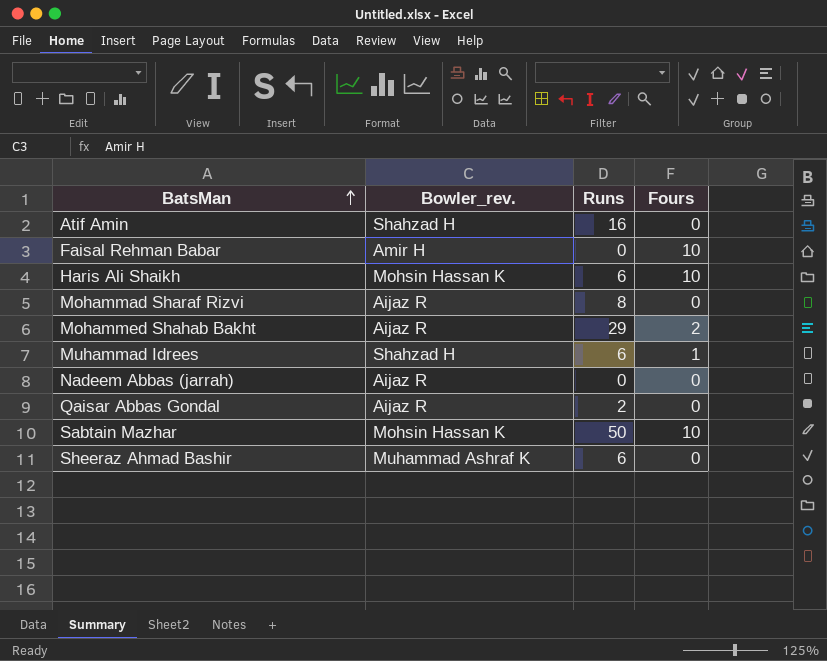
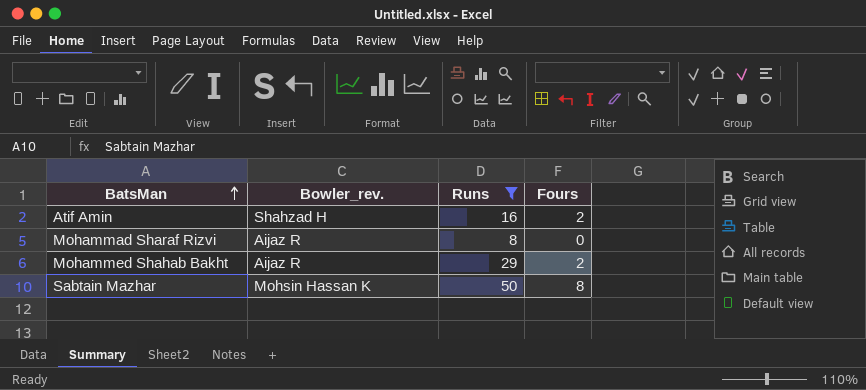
filter: none -> Runs >= 8
Atif Amin | Fours: 0 -> 2
Sabtain Mazhar | Fours: 10 -> 8

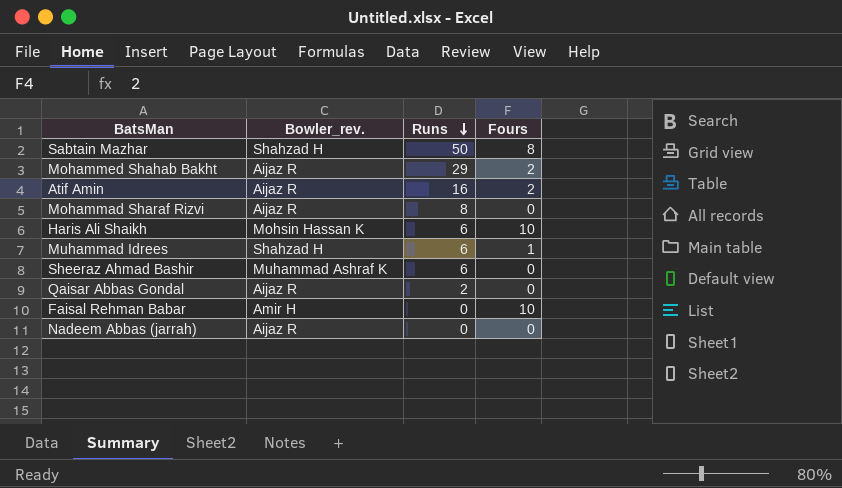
filter: Runs >= 8 -> none
row order: BatsMan ascending -> Runs descending
Sabtain Mazhar | Bowler_rev.: Mohsin Hassan K -> Shahzad H
Atif Amin | Bowler_rev.: Shahzad H -> Aijaz R

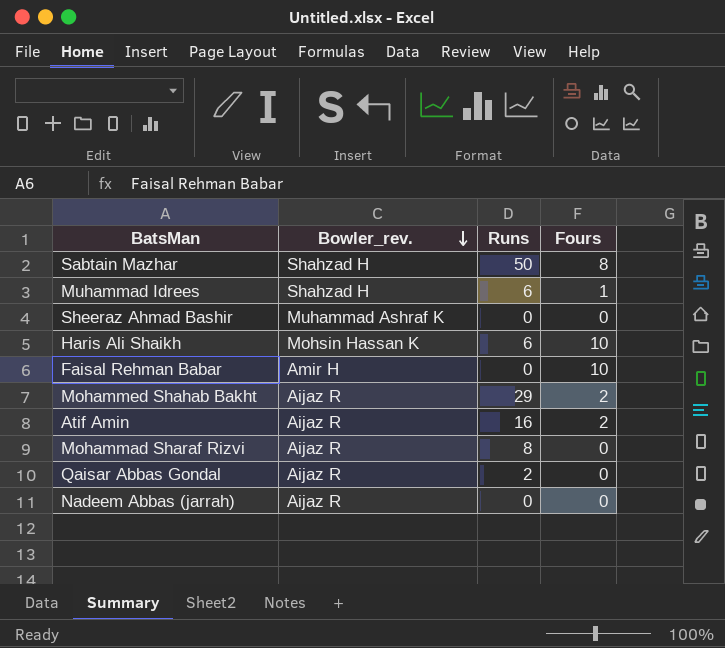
row order: Runs descending -> Bowler_rev. descending
Sheeraz Ahmad Bashir | Runs: 6 -> 0

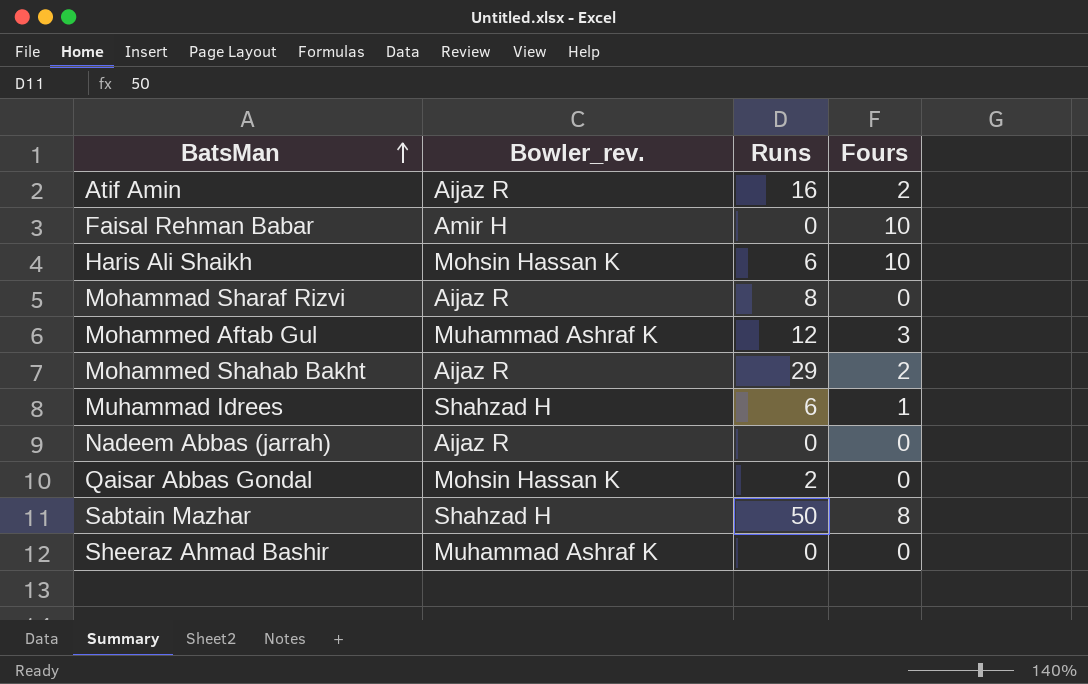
row order: Bowler_rev. descending -> BatsMan ascending
row Mohammed Aftab Gul: none -> Muhammad Ashraf K | 12 | 3
Qaisar Abbas Gondal | Bowler_rev.: Aijaz R -> Mohsin Hassan K

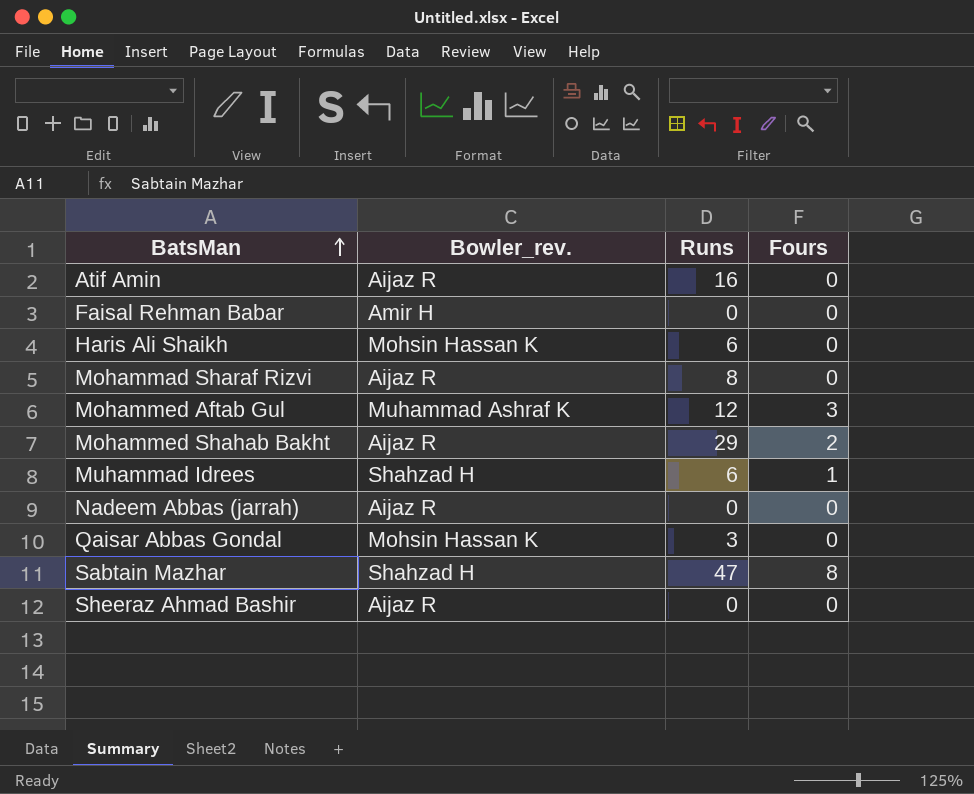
Atif Amin | Fours: 2 -> 0
Faisal Rehman Babar | Fours: 10 -> 0
Haris Ali Shaikh | Fours: 10 -> 0
Qaisar Abbas Gondal | Runs: 2 -> 3
Sabtain Mazhar | Runs: 50 -> 47
Sheeraz Ahmad Bashir | Bowler_rev.: Muhammad Ashraf K -> Aijaz R

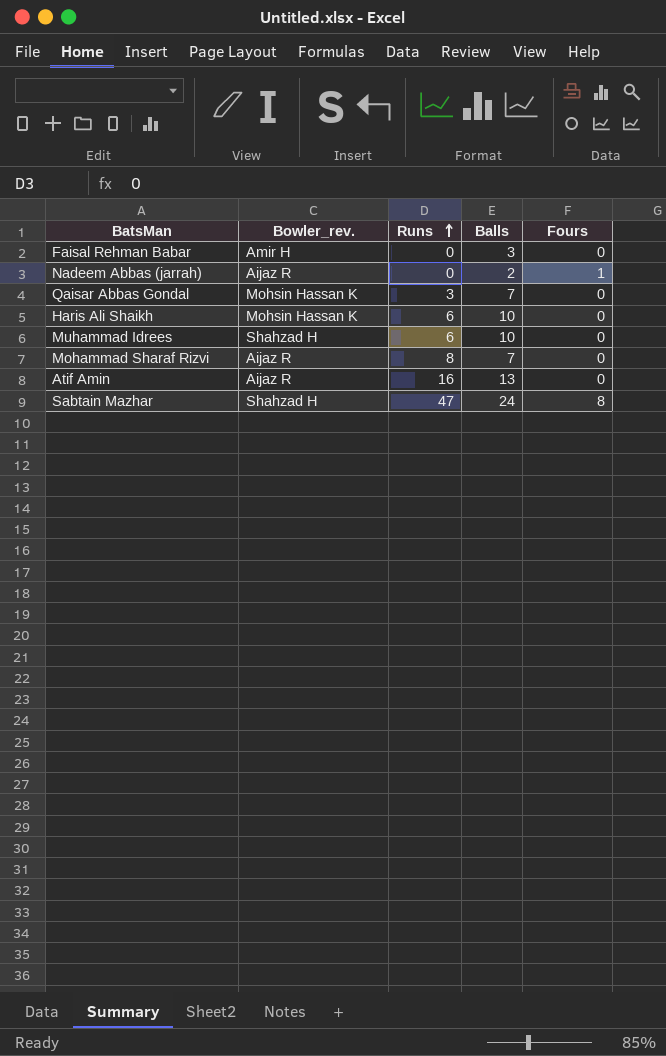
row order: BatsMan ascending -> Runs ascending
column Balls | position: none -> 4
row Mohammed Aftab Gul: Muhammad Ashraf K | 12 | 3 -> none
row Mohammed Shahab Bakht: Aijaz R | 29 | 2 -> none
row Sheeraz Ahmad Bashir: Aijaz R | 0 | 0 -> none
Nadeem Abbas (jarrah) | Fours: 0 -> 1
Muhammad Idrees | Fours: 1 -> 0

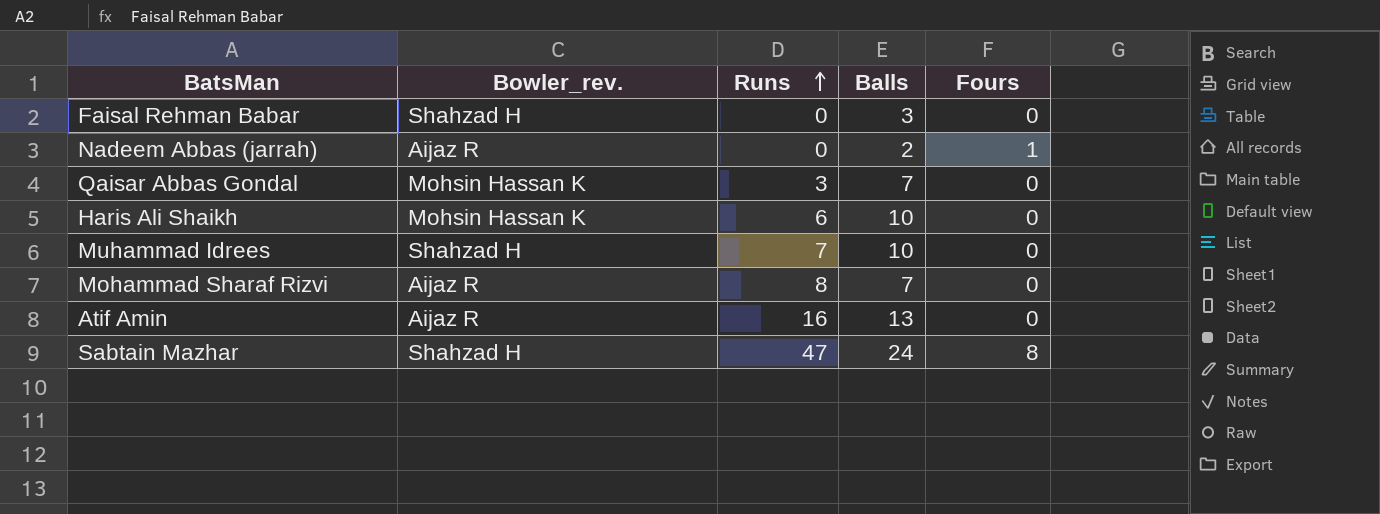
Faisal Rehman Babar | Bowler_rev.: Amir H -> Shahzad H
Muhammad Idrees | Runs: 6 -> 7

